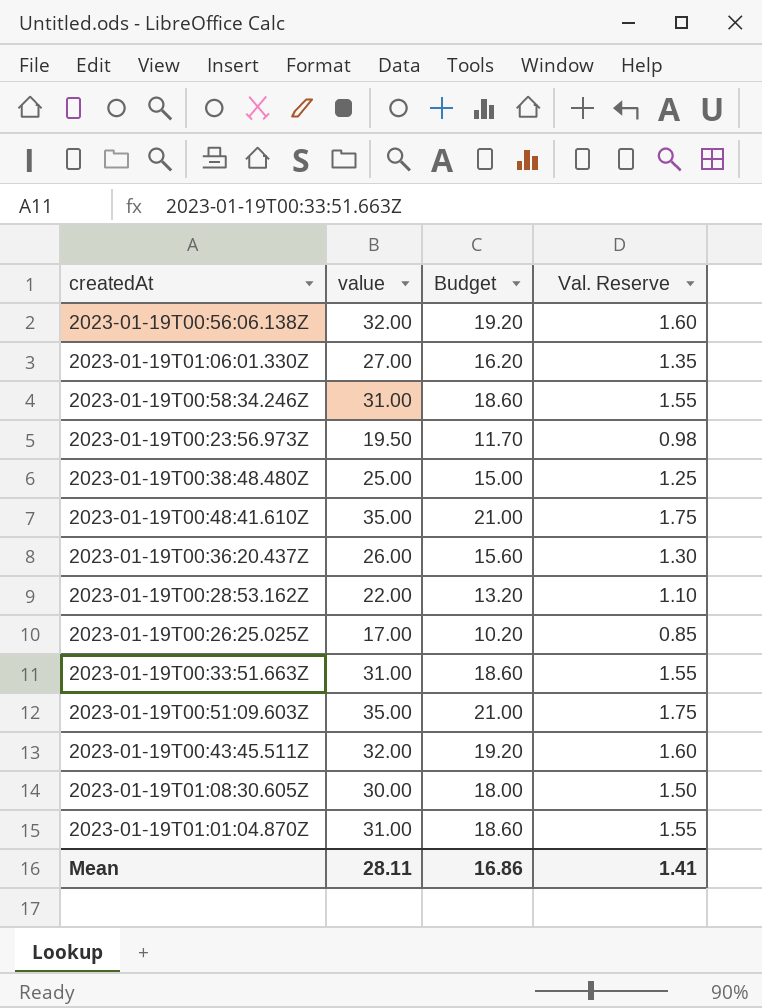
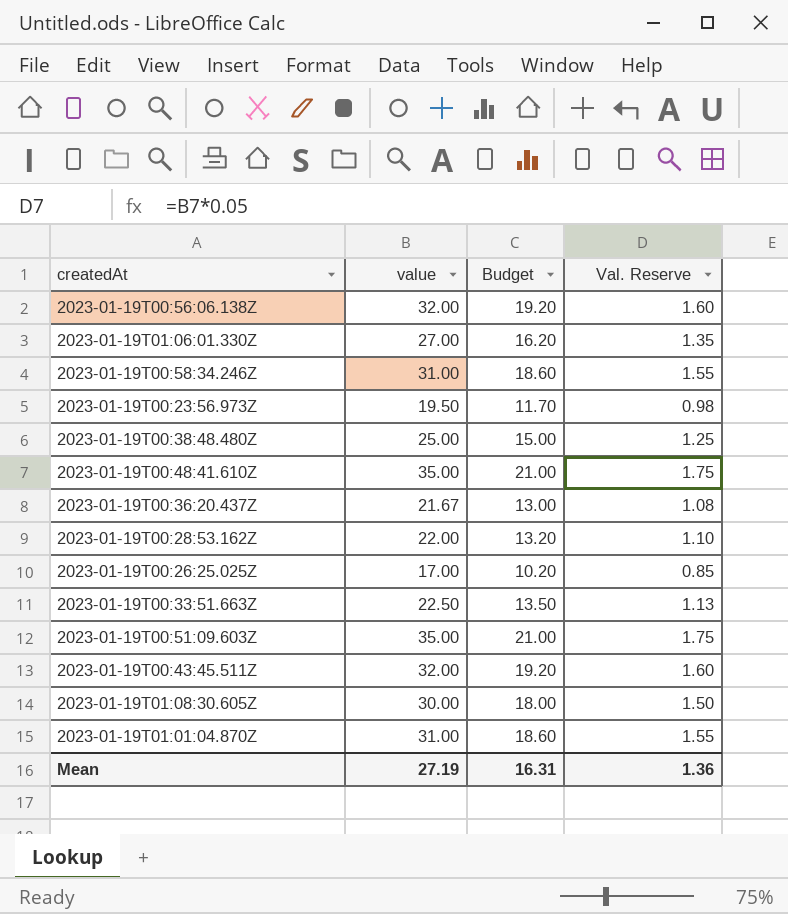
2023-01-19T00:36:20.437Z | value: 26.00 -> 21.67
2023-01-19T00:36:20.437Z | Budget: 15.60 -> 13.00
2023-01-19T00:36:20.437Z | Val. Reserve: 1.30 -> 1.08
2023-01-19T00:33:51.663Z | value: 31.00 -> 22.50
2023-01-19T00:33:51.663Z | Budget: 18.60 -> 13.50
2023-01-19T00:33:51.663Z | Val. Reserve: 1.55 -> 1.13
Mean | value: 28.11 -> 27.19
Mean | Budget: 16.86 -> 16.31
Mean | Val. Reserve: 1.41 -> 1.36

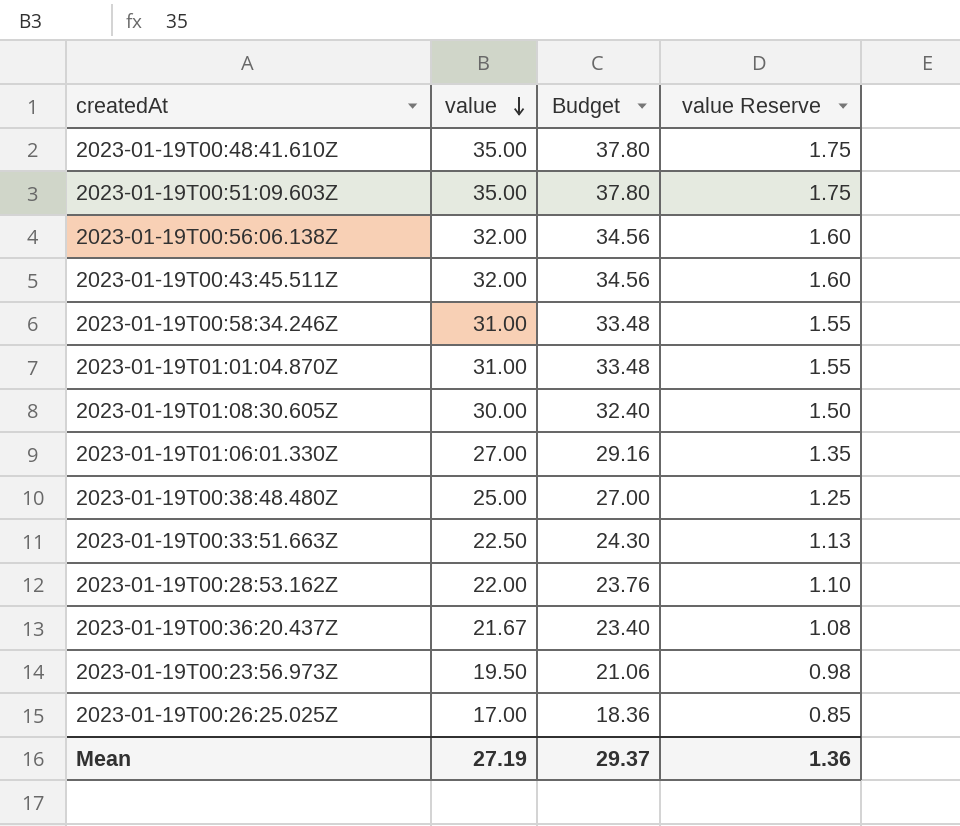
row order: none -> value descending
column Budget | formula: [value] * 0.6 -> [value] * 1.08
column name: Val. Reserve -> value Reserve
Mean | Budget: 16.31 -> 29.37

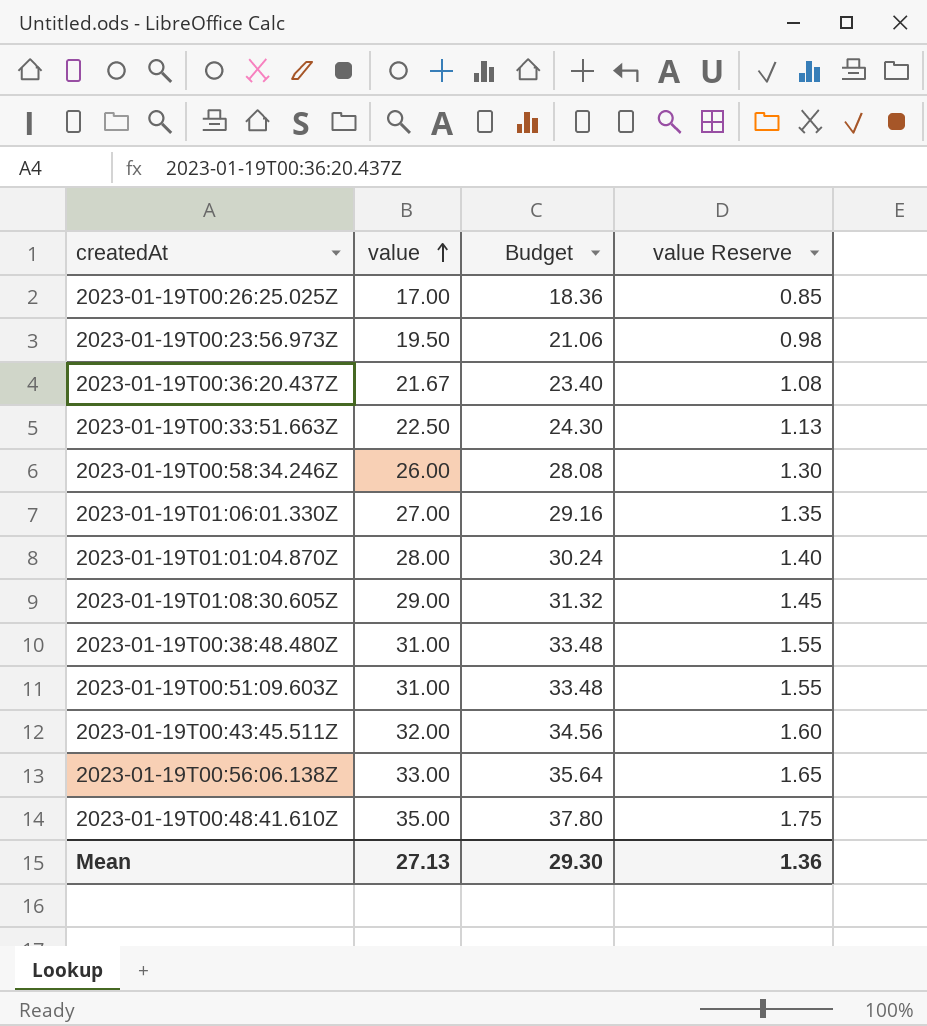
row order: value descending -> value ascending
row 2023-01-19T00:28:53.162Z: 22.00 | 23.76 | 1.10 -> none
2023-01-19T00:58:34.246Z | value: 31.00 -> 26.00
2023-01-19T00:58:34.246Z | Budget: 33.48 -> 28.08
2023-01-19T00:58:34.246Z | value Reserve: 1.55 -> 1.30
2023-01-19T01:01:04.870Z | value: 31.00 -> 28.00
2023-01-19T01:01:04.870Z | Budget: 33.48 -> 30.24
2023-01-19T01:01:04.870Z | value Reserve: 1.55 -> 1.40
2023-01-19T01:08:30.605Z | value: 30.00 -> 29.00
2023-01-19T01:08:30.605Z | Budget: 32.40 -> 31.32
2023-01-19T01:08:30.605Z | value Reserve: 1.50 -> 1.45
2023-01-19T00:38:48.480Z | value: 25.00 -> 31.00
2023-01-19T00:38:48.480Z | Budget: 27.00 -> 33.48
2023-01-19T00:38:48.480Z | value Reserve: 1.25 -> 1.55
2023-01-19T00:51:09.603Z | value: 35.00 -> 31.00
2023-01-19T00:51:09.603Z | Budget: 37.80 -> 33.48
2023-01-19T00:51:09.603Z | value Reserve: 1.75 -> 1.55
2023-01-19T00:56:06.138Z | value: 32.00 -> 33.00
2023-01-19T00:56:06.138Z | Budget: 34.56 -> 35.64
2023-01-19T00:56:06.138Z | value Reserve: 1.60 -> 1.65
Mean | value: 27.19 -> 27.13
Mean | Budget: 29.37 -> 29.30

